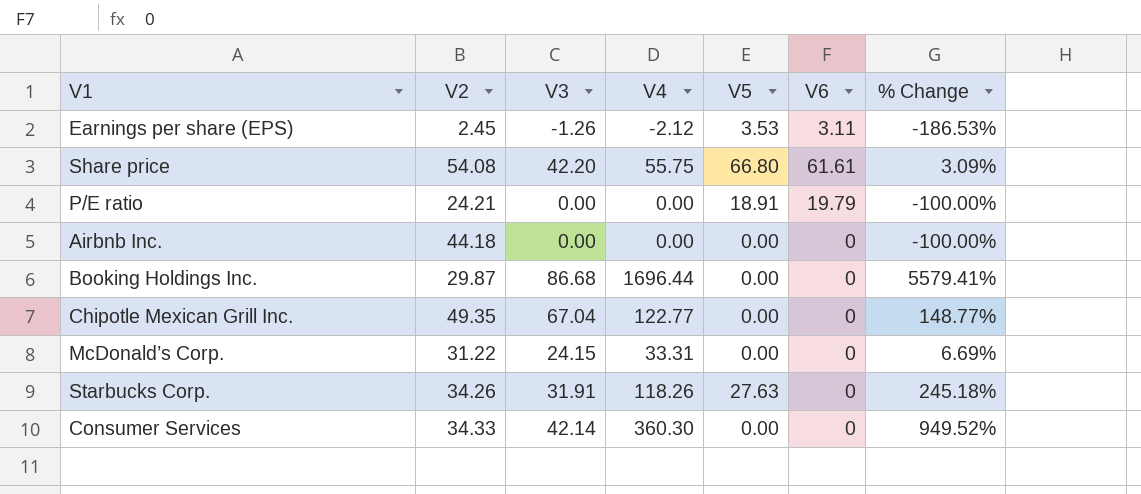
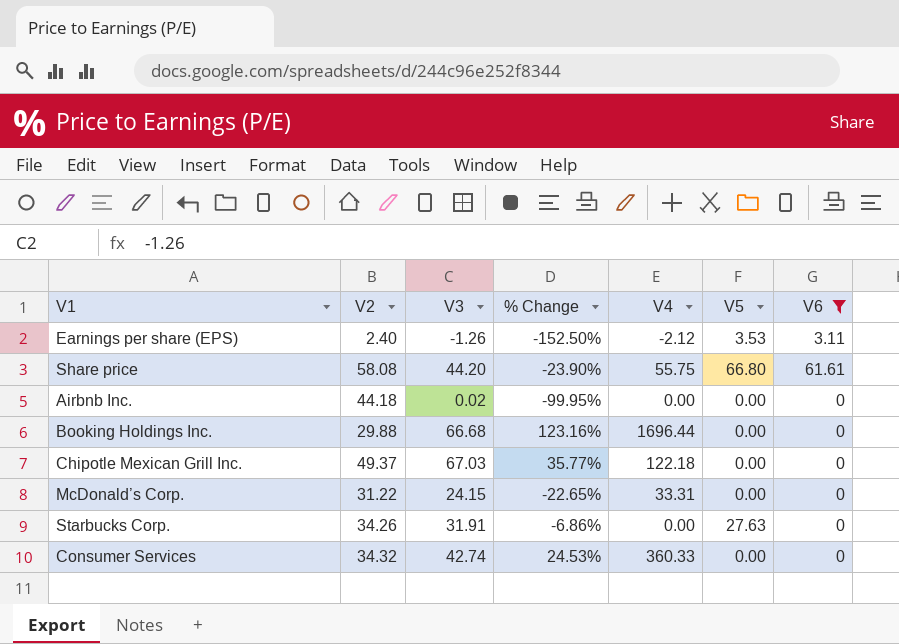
filter: none -> V6 != 19.79
column % Change | formula: ([V4] - [V2]) / [V2] -> ([V3] - [V2]) / [V2]
column % Change | position: 7 -> 4
Earnings per share (EPS) | V2: 2.45 -> 2.40
Share price | V2: 54.08 -> 58.08
Share price | V3: 42.20 -> 44.20
Airbnb Inc. | V3: 0.00 -> 0.02
Booking Holdings Inc. | V2: 29.87 -> 29.88
Booking Holdings Inc. | V3: 86.68 -> 66.68
Chipotle Mexican Grill Inc. | V2: 49.35 -> 49.37
Chipotle Mexican Grill Inc. | V3: 67.04 -> 67.03
Chipotle Mexican Grill Inc. | V4: 122.77 -> 122.18
Starbucks Corp. | V4: 118.26 -> 0.00
Consumer Services | V2: 34.33 -> 34.32
Consumer Services | V3: 42.14 -> 42.74
Consumer Services | V4: 360.30 -> 360.33

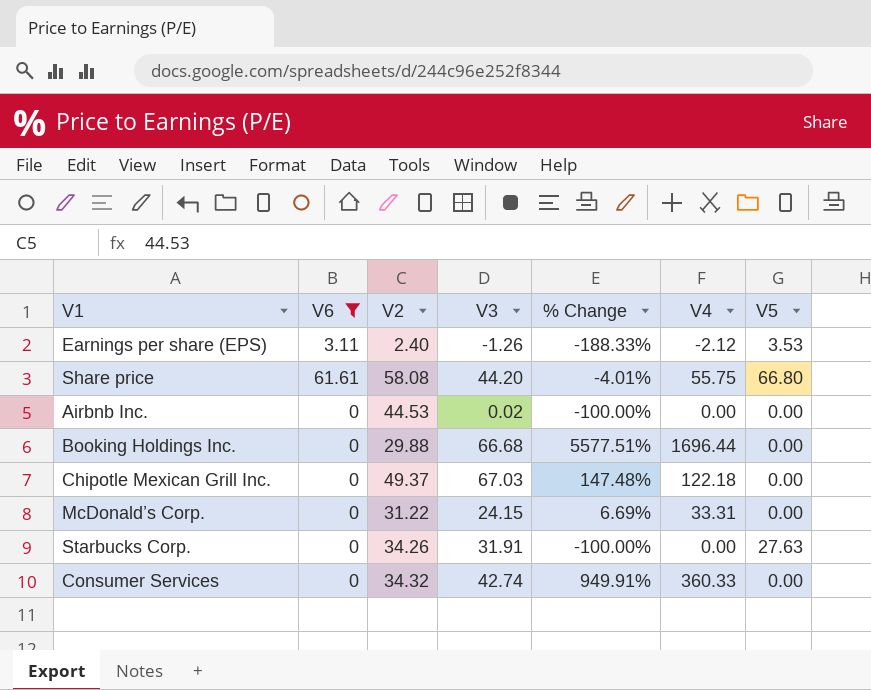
column V6 | position: 7 -> 2
column % Change | formula: ([V3] - [V2]) / [V2] -> ([V4] - [V2]) / [V2]
Airbnb Inc. | V2: 44.18 -> 44.53

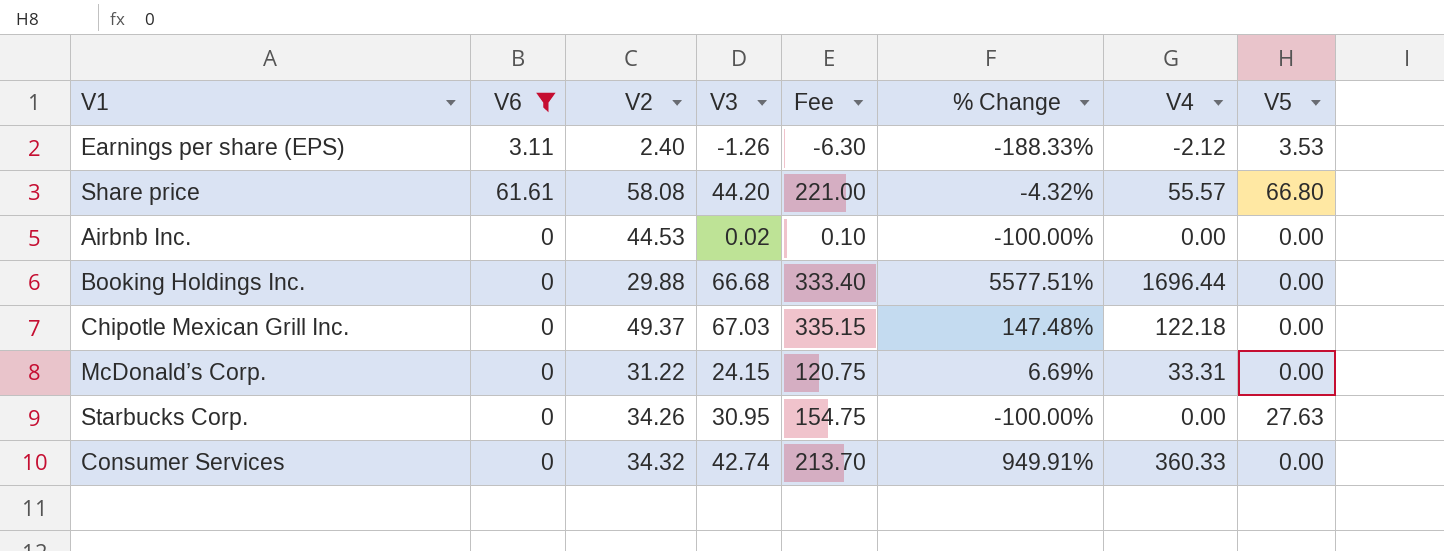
column Fee | formula: none -> [V3] * 5
Share price | % Change: -4.01% -> -4.32%
Share price | V4: 55.75 -> 55.57
Starbucks Corp. | V3: 31.91 -> 30.95

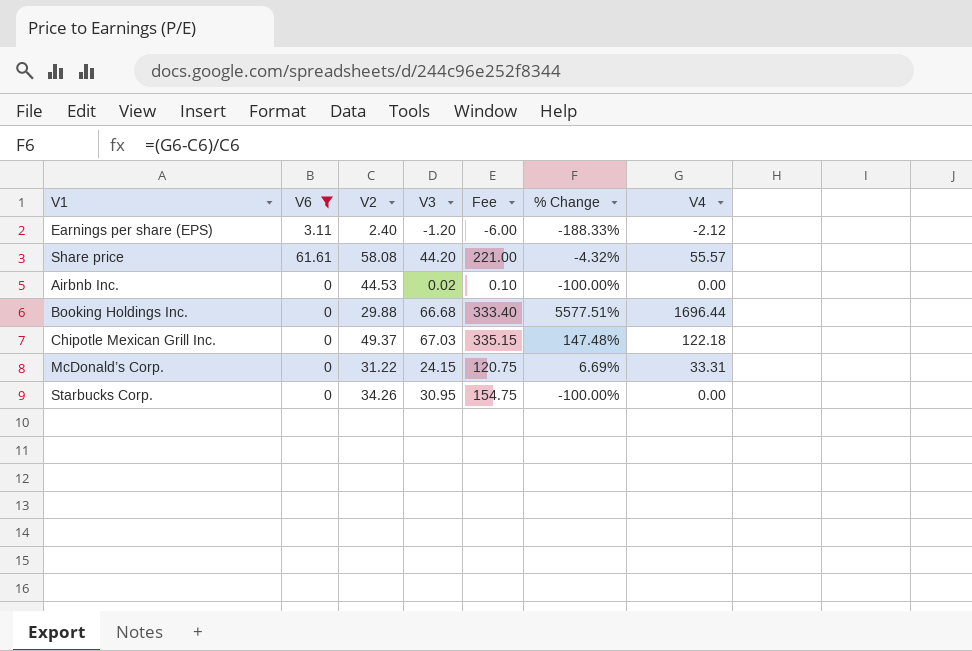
column V5 | position: 8 -> none
row Consumer Services: 0 | 34.32 | 42.74 | 213.70 | 949.91% | 360.33 | 0.00 -> none
Earnings per share (EPS) | V3: -1.26 -> -1.20
Earnings per share (EPS) | Fee: -6.30 -> -6.00

